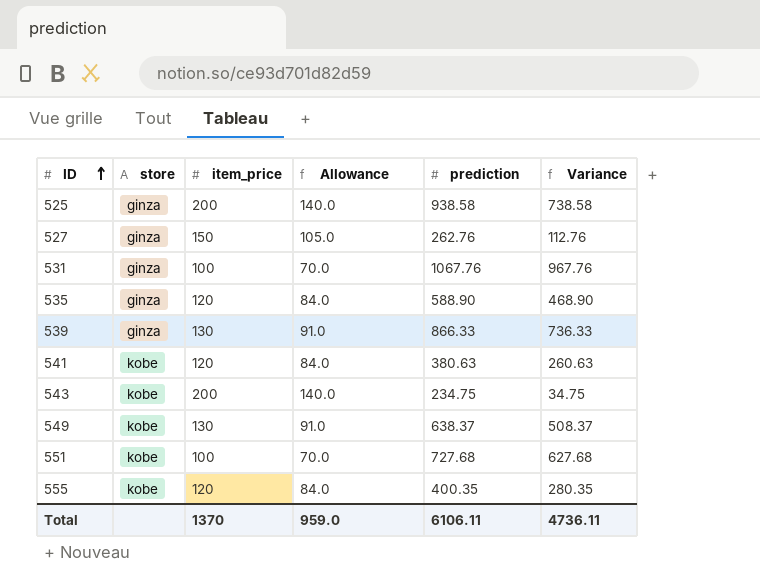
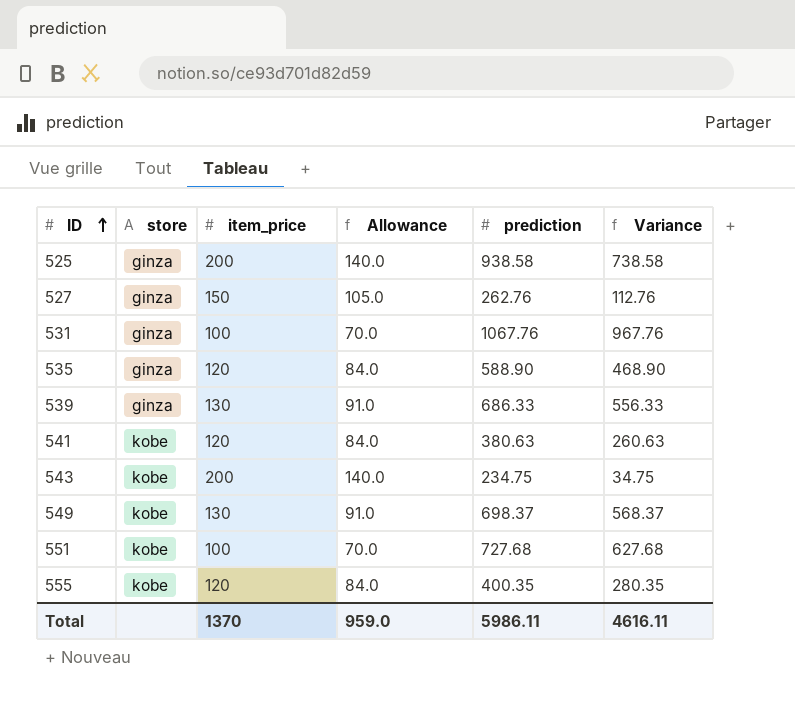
539 | prediction: 866.33 -> 686.33
539 | Variance: 736.33 -> 556.33
549 | prediction: 638.37 -> 698.37
549 | Variance: 508.37 -> 568.37
Total | prediction: 6106.11 -> 5986.11
Total | Variance: 4736.11 -> 4616.11

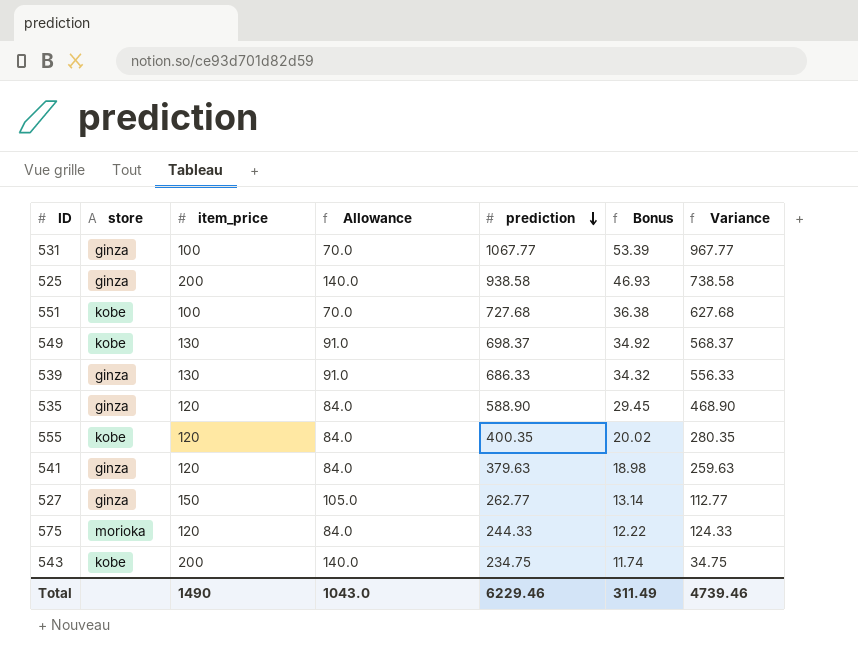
row order: ID ascending -> prediction descending
column Bonus | formula: none -> [prediction] * 0.05
531 | prediction: 1067.76 -> 1067.77
531 | Variance: 967.76 -> 967.77
541 | store: kobe -> ginza
541 | prediction: 380.63 -> 379.63
541 | Variance: 260.63 -> 259.63
527 | prediction: 262.76 -> 262.77
527 | Variance: 112.76 -> 112.77
row 575: none -> morioka | 120 | 84.0 | 244.33 | 12.22 | 124.33
Total | item_price: 1370 -> 1490
Total | Allowance: 959.0 -> 1043.0
Total | prediction: 5986.11 -> 6229.46
Total | Variance: 4616.11 -> 4739.46

